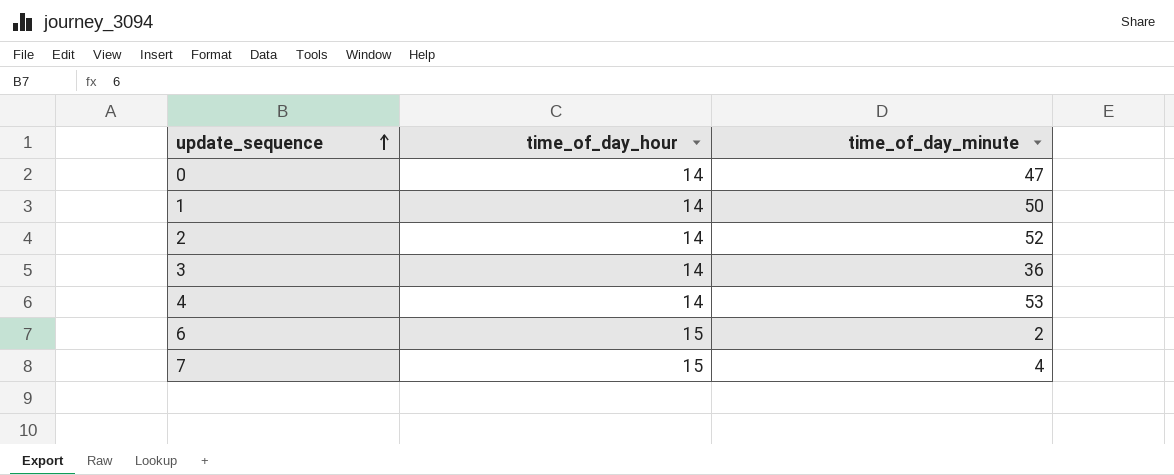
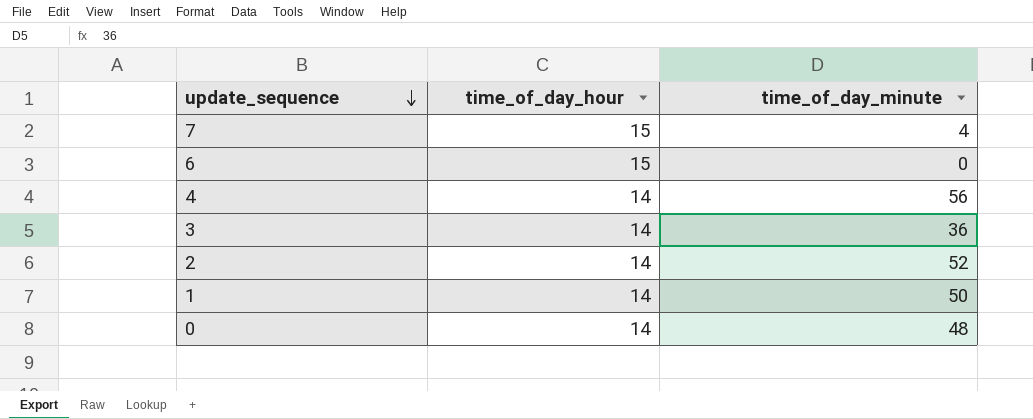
row order: update_sequence ascending -> update_sequence descending
6 | time_of_day_minute: 2 -> 0
4 | time_of_day_minute: 53 -> 56
0 | time_of_day_minute: 47 -> 48

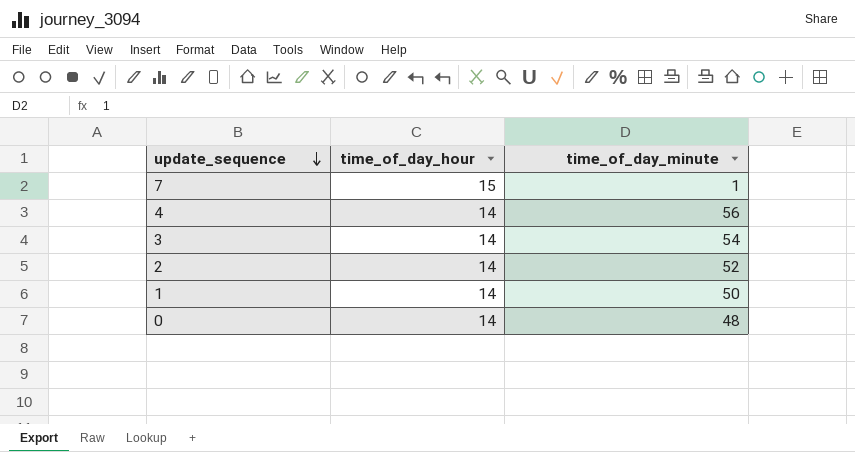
row 6: 15 | 0 -> none
7 | time_of_day_minute: 4 -> 1
3 | time_of_day_minute: 36 -> 54

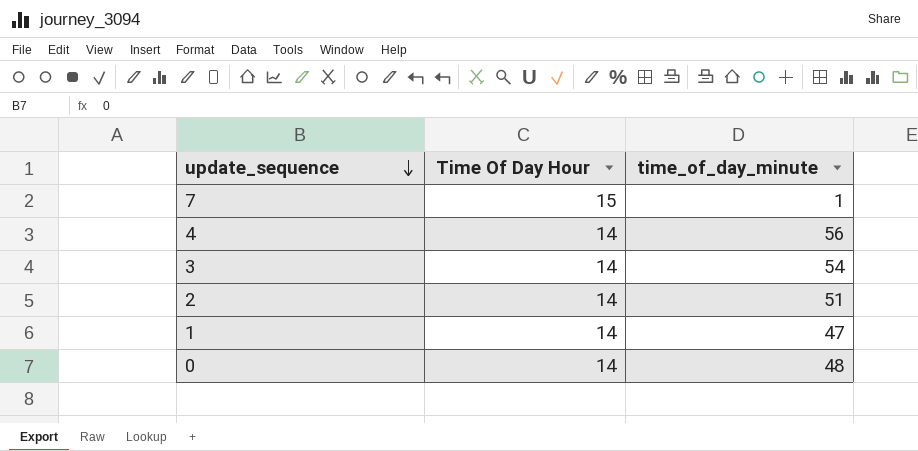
column name: time_of_day_hour -> Time Of Day Hour
2 | time_of_day_minute: 52 -> 51
1 | time_of_day_minute: 50 -> 47

